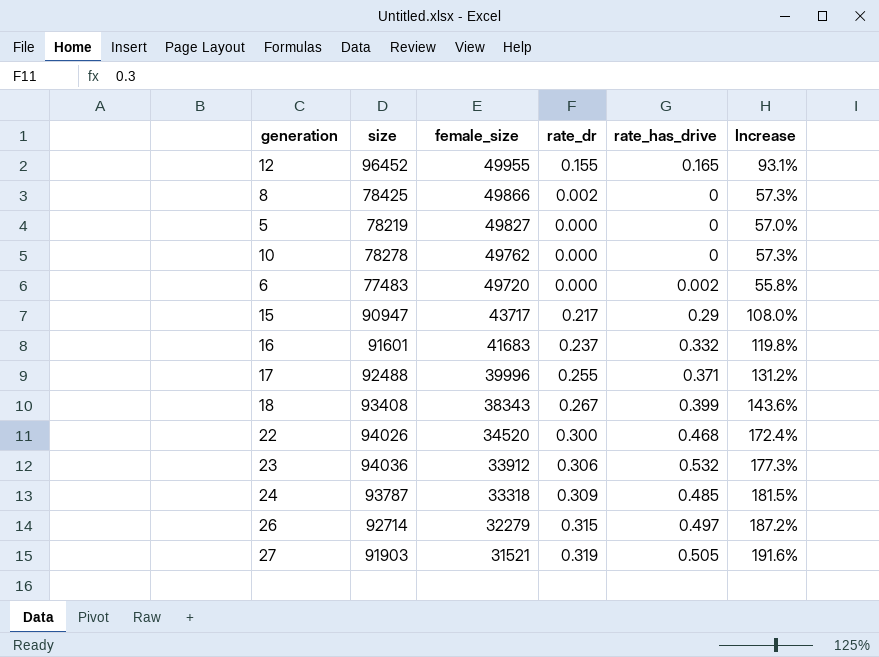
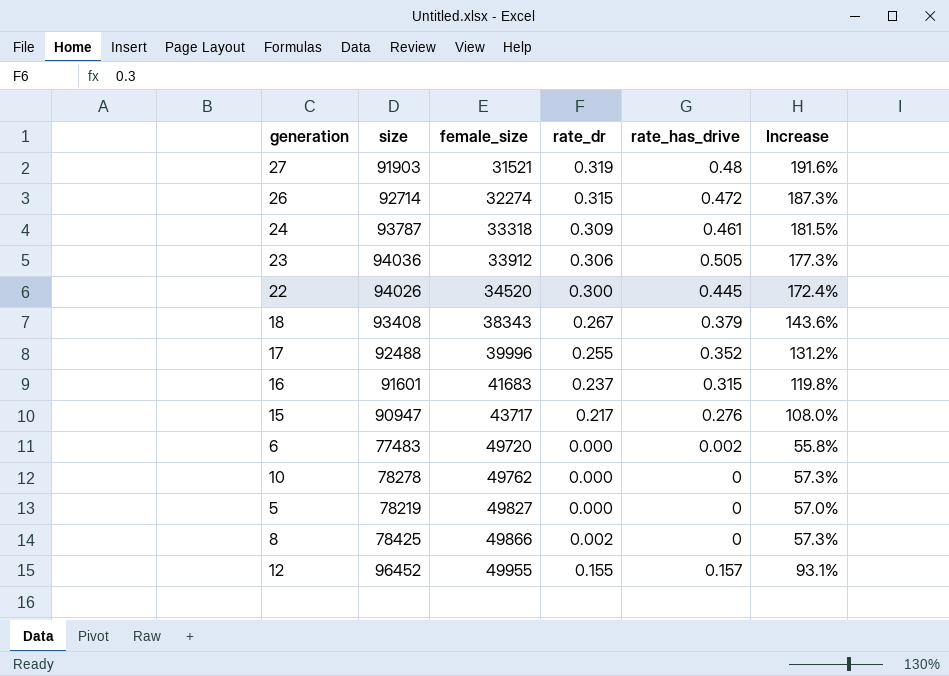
row order: female_size descending -> female_size ascending
27 | rate_has_drive: 0.505 -> 0.48
26 | female_size: 32279 -> 32274
26 | rate_has_drive: 0.497 -> 0.472
26 | Increase: 187.2% -> 187.3%
24 | rate_has_drive: 0.485 -> 0.461
23 | rate_has_drive: 0.532 -> 0.505
22 | rate_has_drive: 0.468 -> 0.445
18 | rate_has_drive: 0.399 -> 0.379
17 | rate_has_drive: 0.371 -> 0.352
16 | rate_has_drive: 0.332 -> 0.315
15 | rate_has_drive: 0.29 -> 0.276
12 | rate_has_drive: 0.165 -> 0.157

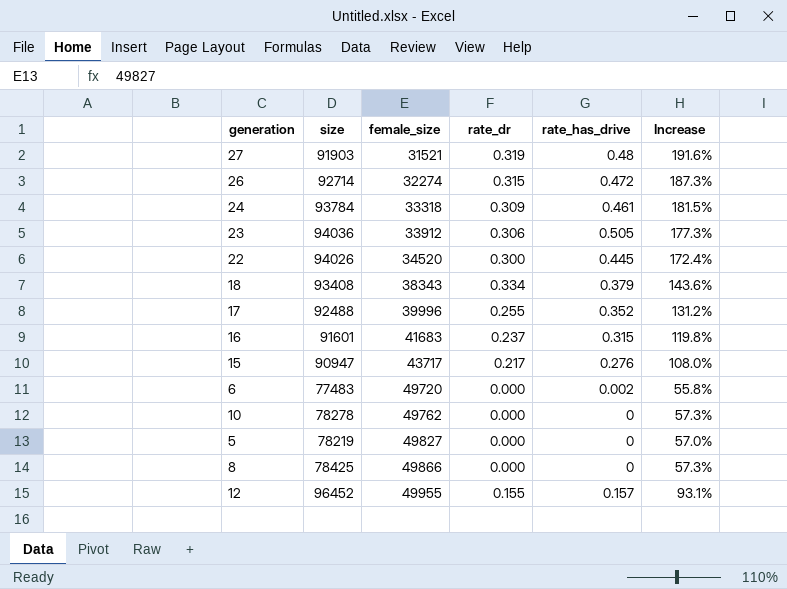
24 | size: 93787 -> 93784
18 | rate_dr: 0.267 -> 0.334
8 | rate_dr: 0.002 -> 0.000

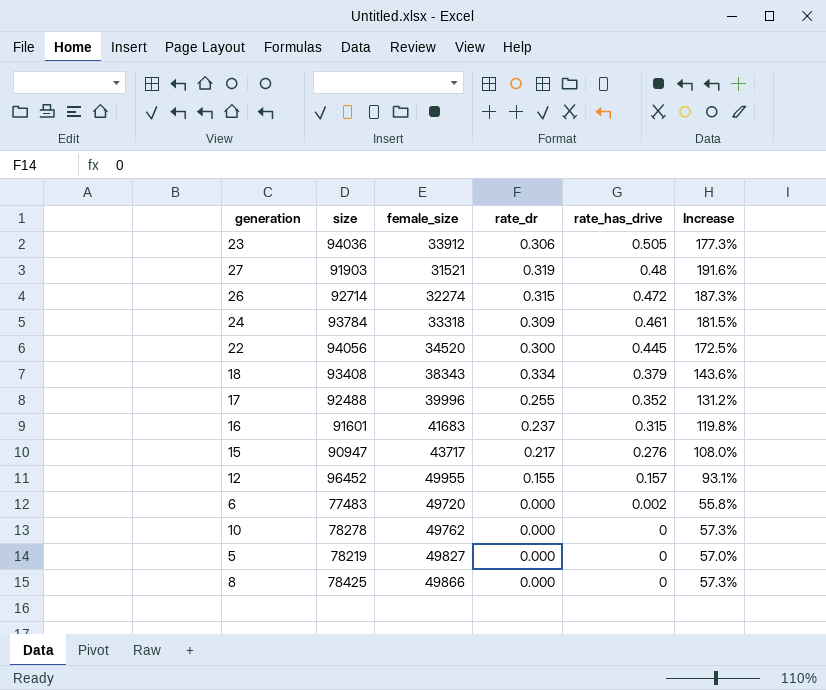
row order: female_size ascending -> rate_has_drive descending
22 | size: 94026 -> 94056
22 | Increase: 172.4% -> 172.5%

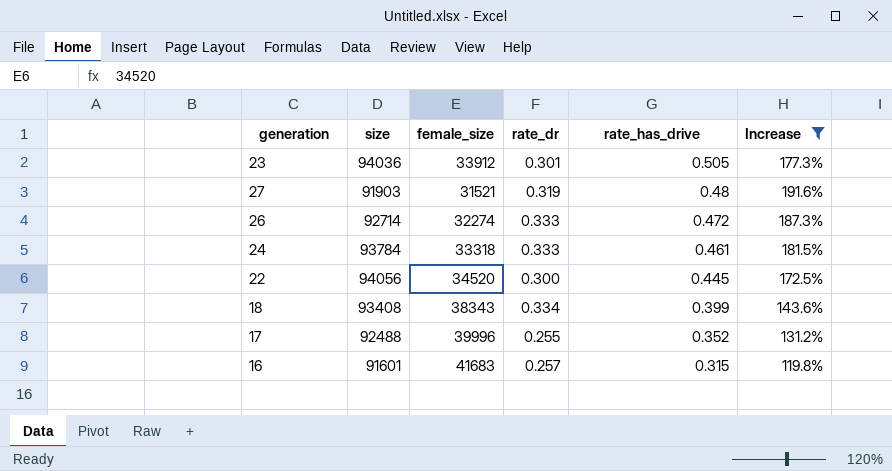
filter: none -> Increase >= 119.8%
23 | rate_dr: 0.306 -> 0.301
26 | rate_dr: 0.315 -> 0.333
24 | rate_dr: 0.309 -> 0.333
18 | rate_has_drive: 0.379 -> 0.399
16 | rate_dr: 0.237 -> 0.257

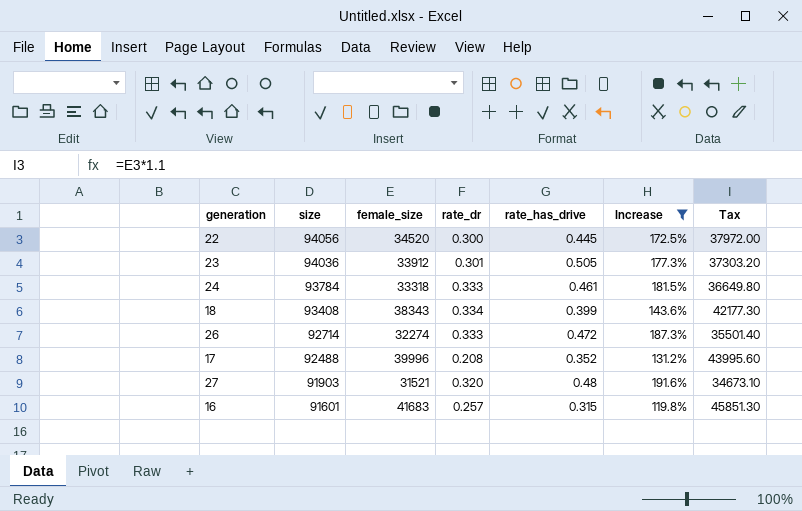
row order: rate_has_drive descending -> size descending
column Tax | formula: none -> [female_size] * 1.1
17 | rate_dr: 0.255 -> 0.208
27 | rate_dr: 0.319 -> 0.320

